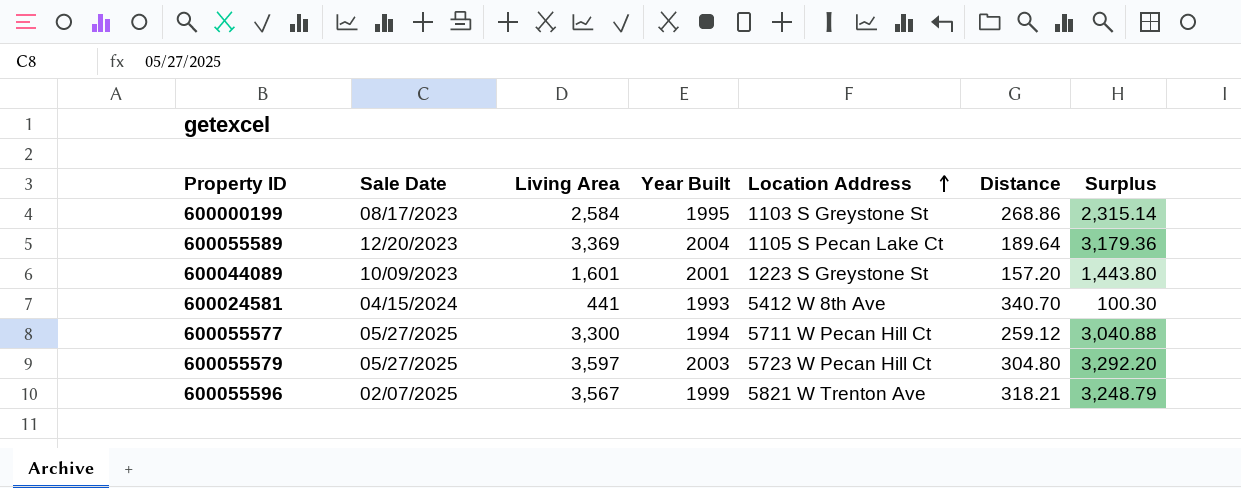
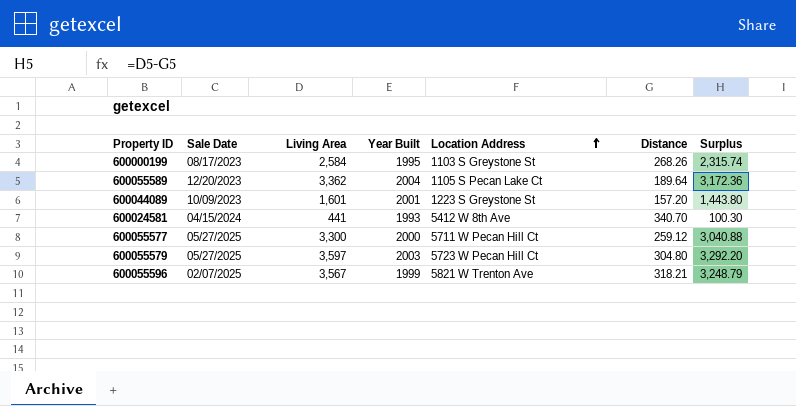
600000199 | Distance: 268.86 -> 268.26
600000199 | Surplus: 2,315.14 -> 2,315.74
600055589 | Living Area: 3,369 -> 3,362
600055589 | Surplus: 3,179.36 -> 3,172.36
600055577 | Year Built: 1994 -> 2000

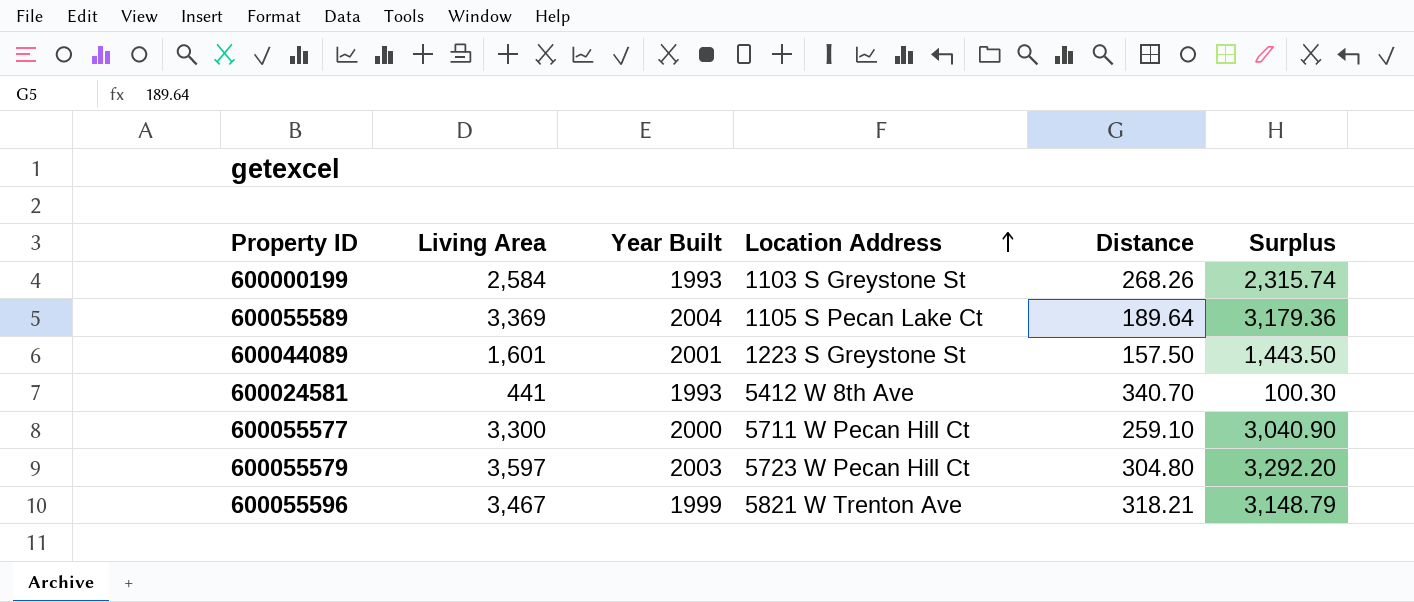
column Sale Date | position: 2 -> none
600000199 | Year Built: 1995 -> 1993
600055589 | Living Area: 3,362 -> 3,369
600055589 | Surplus: 3,172.36 -> 3,179.36
600044089 | Distance: 157.20 -> 157.50
600044089 | Surplus: 1,443.80 -> 1,443.50
600055577 | Distance: 259.12 -> 259.10
600055577 | Surplus: 3,040.88 -> 3,040.90
600055596 | Living Area: 3,567 -> 3,467
600055596 | Surplus: 3,248.79 -> 3,148.79

